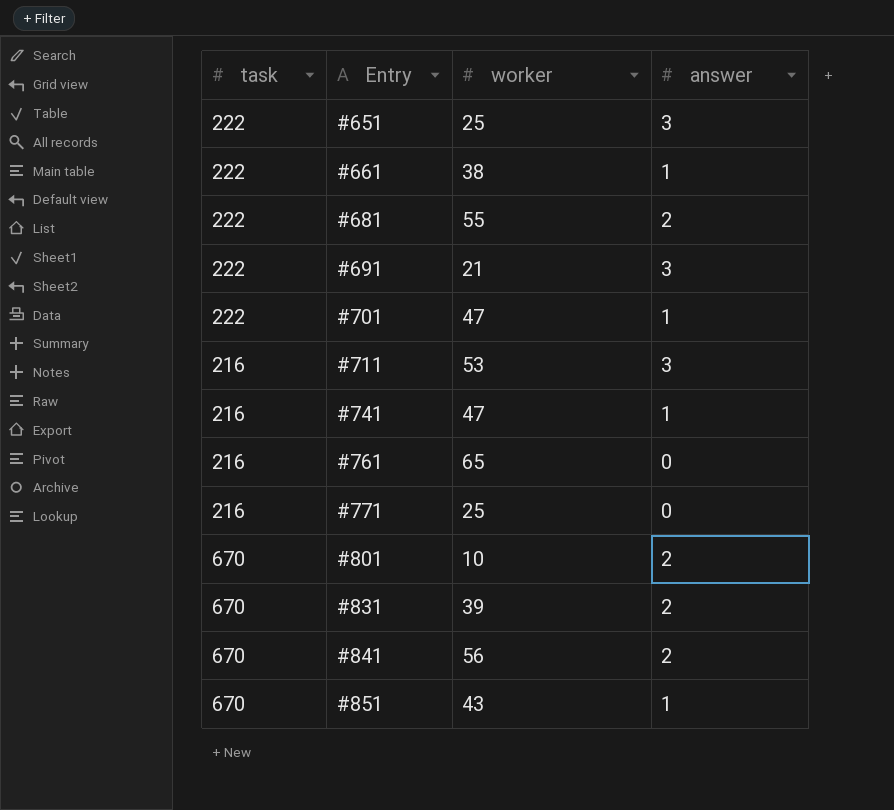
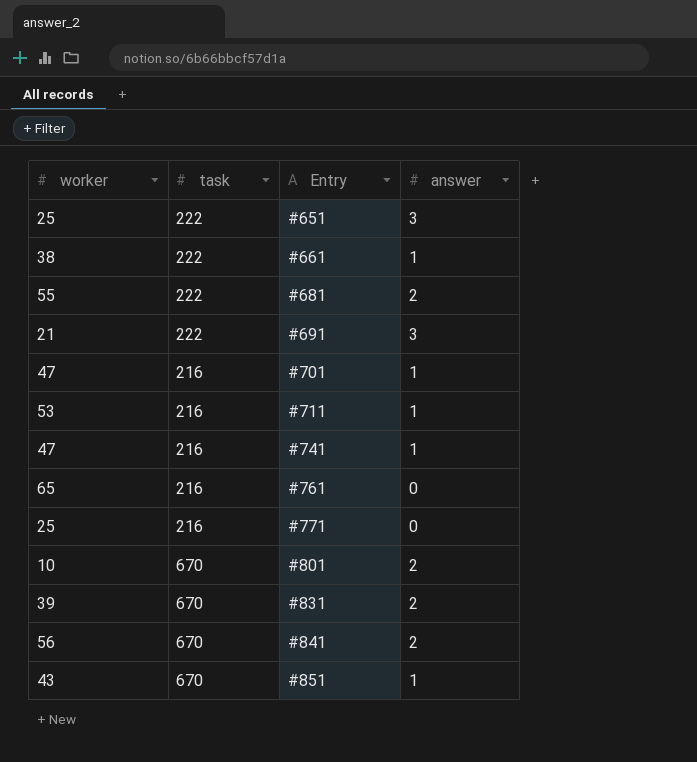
column worker | position: 3 -> 1
#701 | task: 222 -> 216
#711 | answer: 3 -> 1

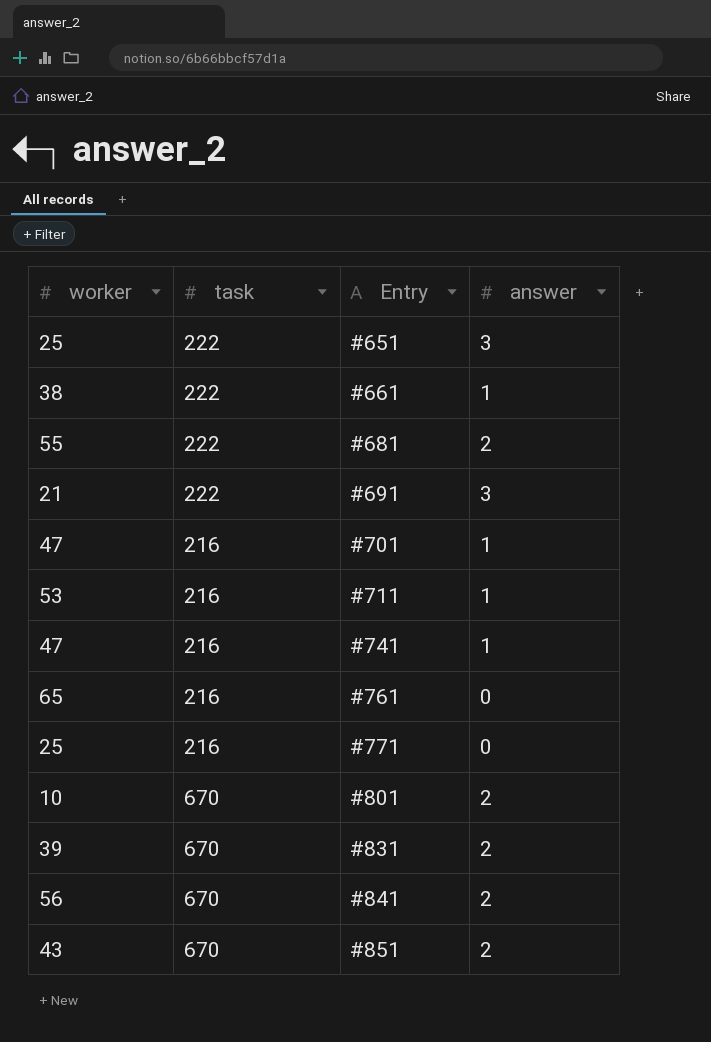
#851 | answer: 1 -> 2

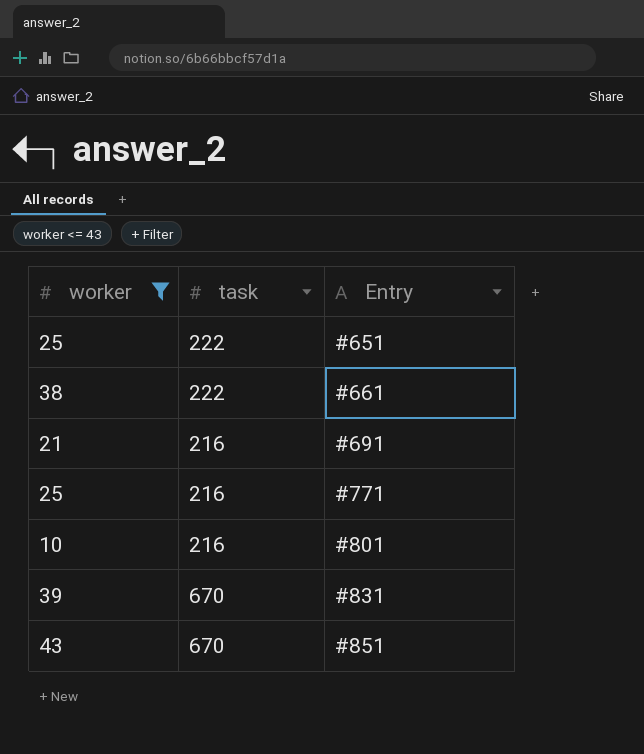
filter: none -> worker <= 43
column answer | position: 4 -> none
#691 | task: 222 -> 216
#801 | task: 670 -> 216

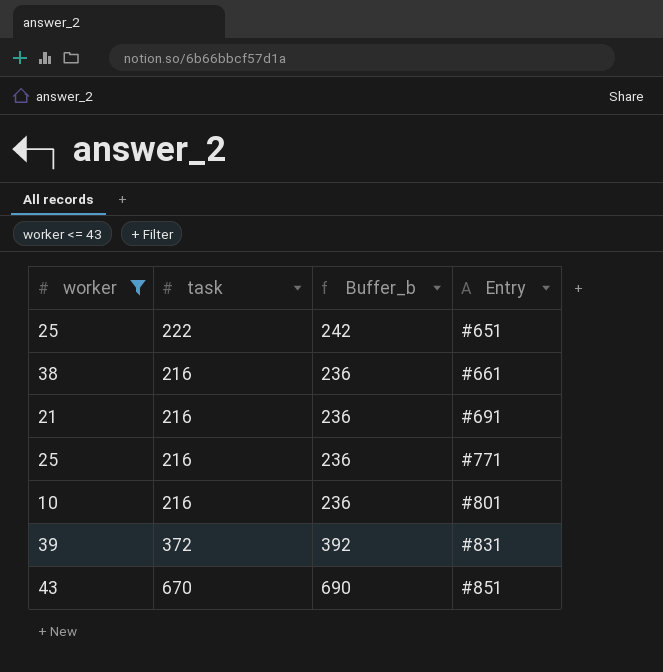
column Buffer_b | formula: none -> [task] + 20
#661 | task: 222 -> 216
#831 | task: 670 -> 372

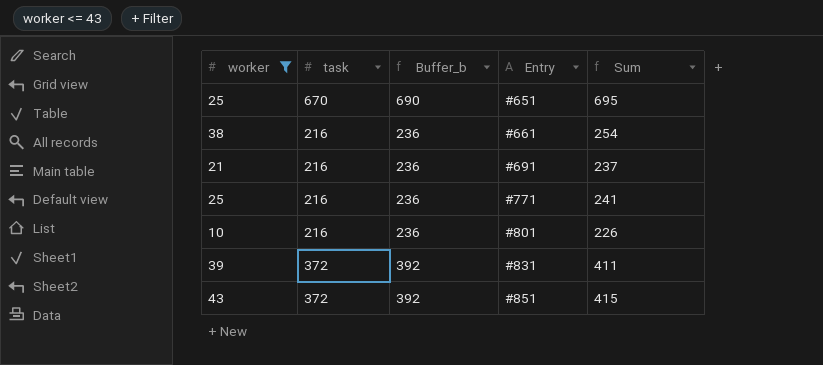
column Sum | formula: none -> [worker] + [task]
#651 | task: 222 -> 670
#651 | Buffer_b: 242 -> 690
#851 | task: 670 -> 372
#851 | Buffer_b: 690 -> 392

